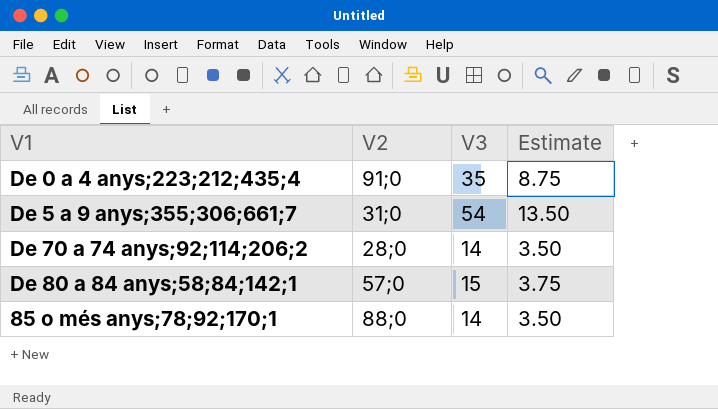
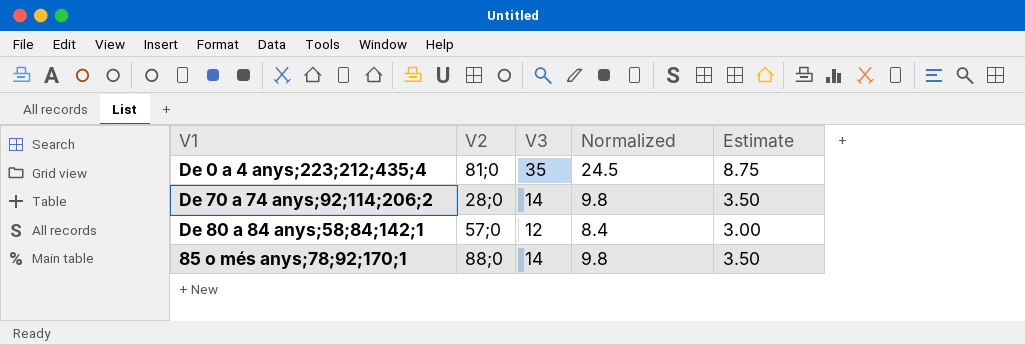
column Normalized | formula: none -> [V3] * 0.7
row De 5 a 9 anys;355;306;661;7: 31;0 | 54 | 13.50 -> none
De 0 a 4 anys;223;212;435;4 | V2: 91;0 -> 81;0
De 80 a 84 anys;58;84;142;1 | V3: 15 -> 12
De 80 a 84 anys;58;84;142;1 | Estimate: 3.75 -> 3.00

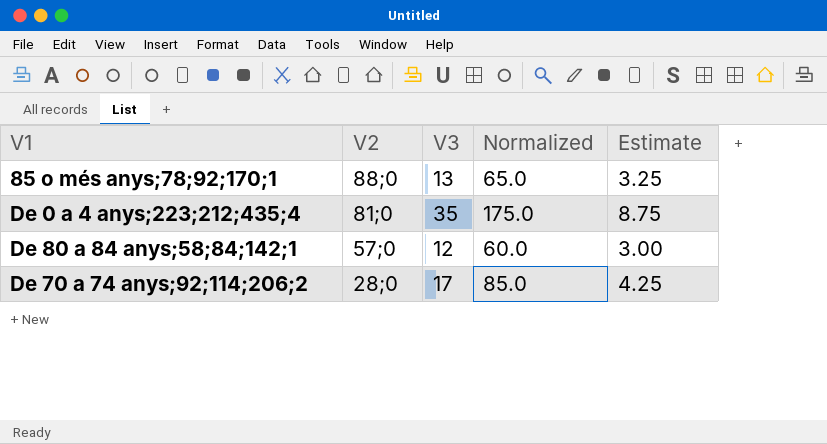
row order: none -> V2 descending
column Normalized | formula: [V3] * 0.7 -> [V3] * 5
85 o més anys;78;92;170;1 | V3: 14 -> 13
85 o més anys;78;92;170;1 | Estimate: 3.50 -> 3.25
De 70 a 74 anys;92;114;206;2 | V3: 14 -> 17
De 70 a 74 anys;92;114;206;2 | Estimate: 3.50 -> 4.25

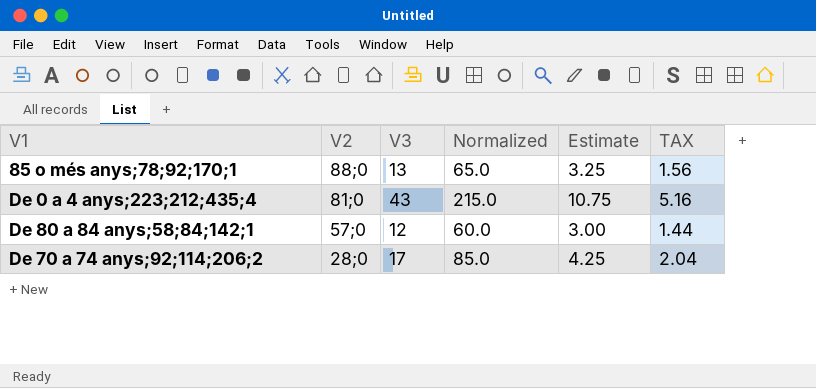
column TAX | formula: none -> [V3] * 0.12
De 0 a 4 anys;223;212;435;4 | V3: 35 -> 43
De 0 a 4 anys;223;212;435;4 | Normalized: 175.0 -> 215.0
De 0 a 4 anys;223;212;435;4 | Estimate: 8.75 -> 10.75

